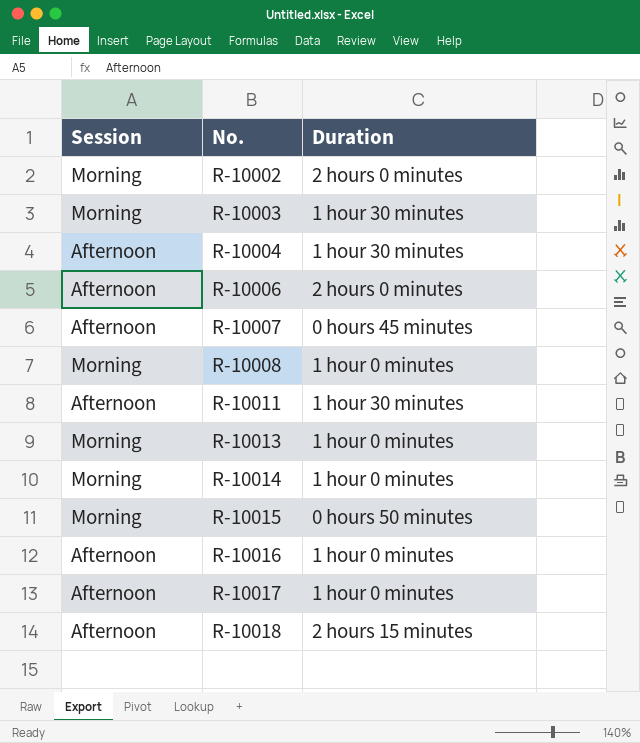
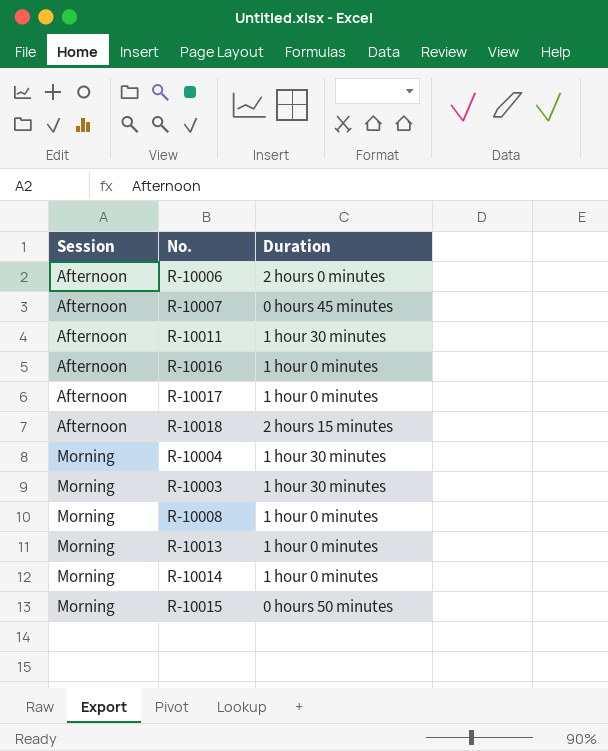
row order: No. ascending -> Session ascending
row R-10002: Morning | 2 hours 0 minutes -> none
R-10004 | Session: Afternoon -> Morning

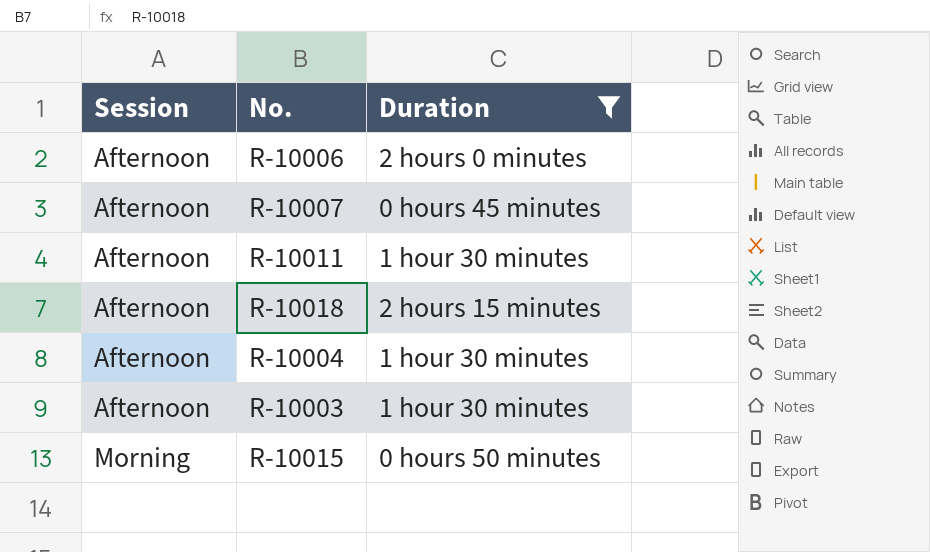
filter: none -> Duration != 1 hour 0 minutes
R-10004 | Session: Morning -> Afternoon
R-10003 | Session: Morning -> Afternoon

